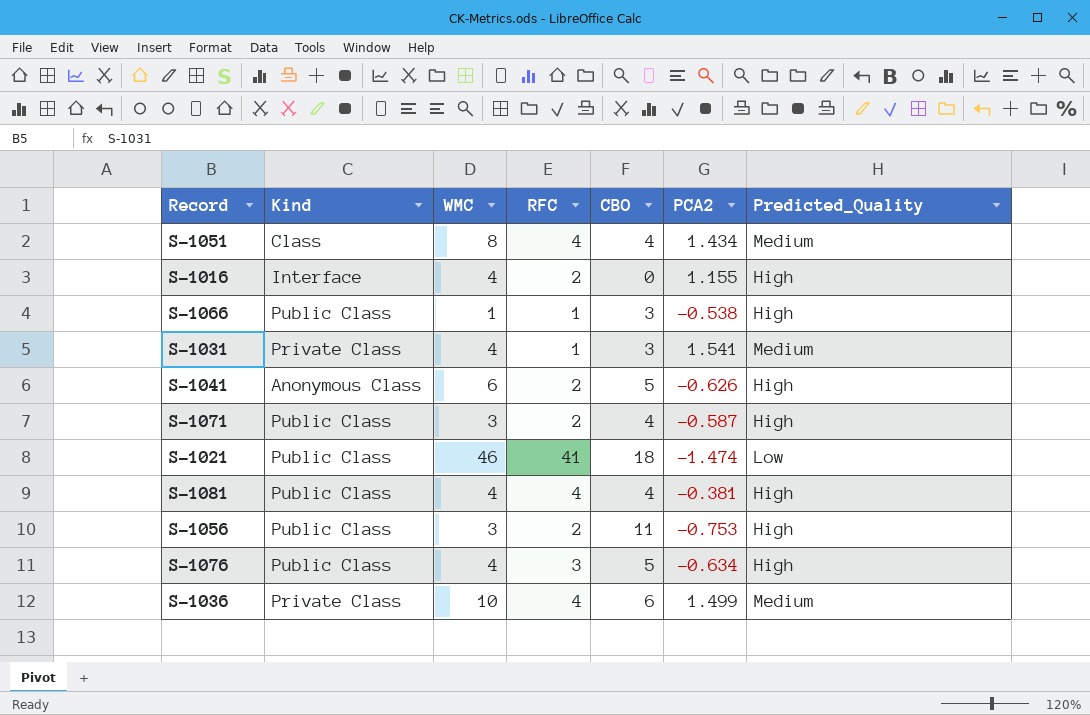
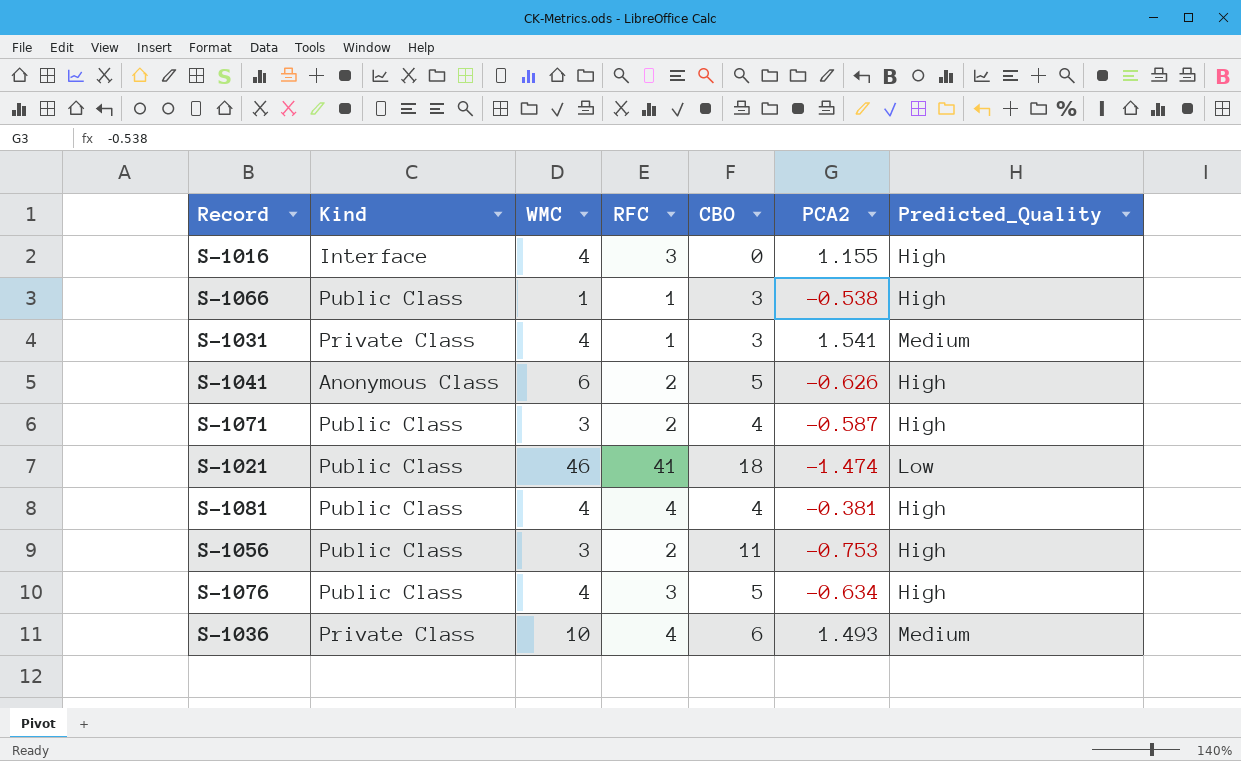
row S-1051: Class | 8 | 4 | 4 | 1.434 | Medium -> none
S-1016 | RFC: 2 -> 3
S-1036 | PCA2: 1.499 -> 1.493

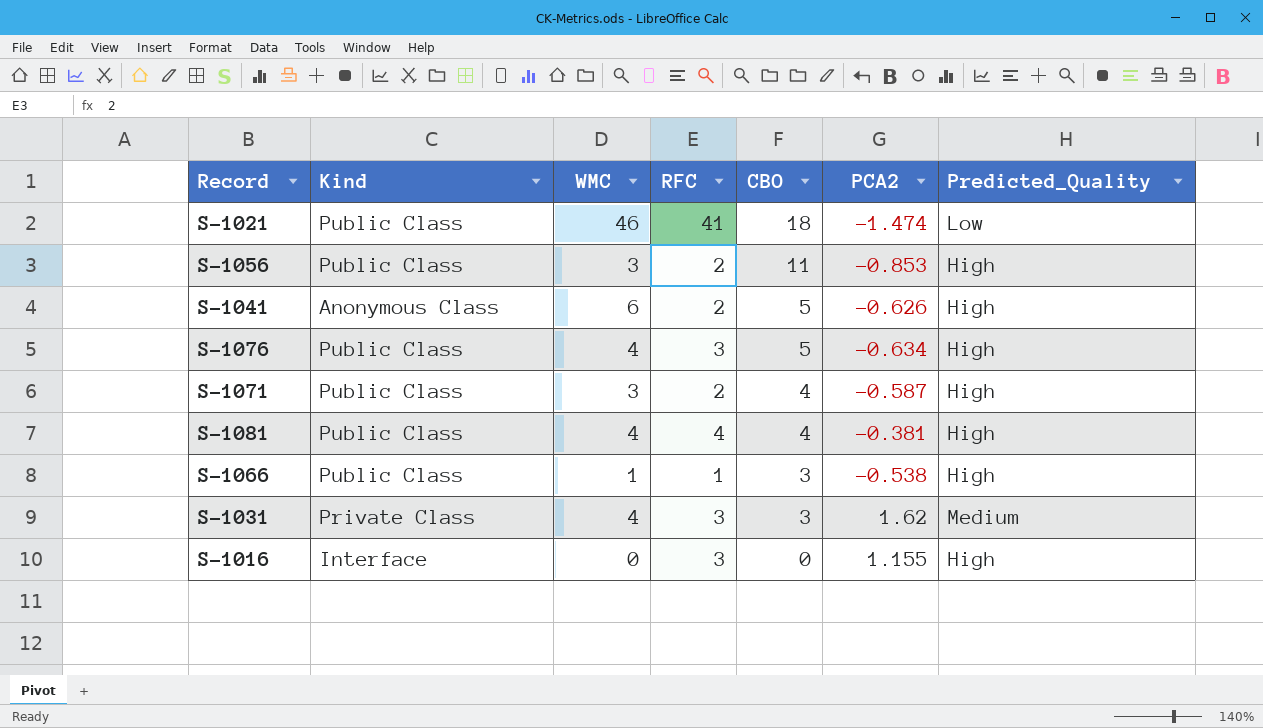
row order: none -> CBO descending
row S-1036: Private Class | 10 | 4 | 6 | 1.493 | Medium -> none
S-1056 | PCA2: -0.753 -> -0.853
S-1031 | RFC: 1 -> 3
S-1031 | PCA2: 1.541 -> 1.62
S-1016 | WMC: 4 -> 0

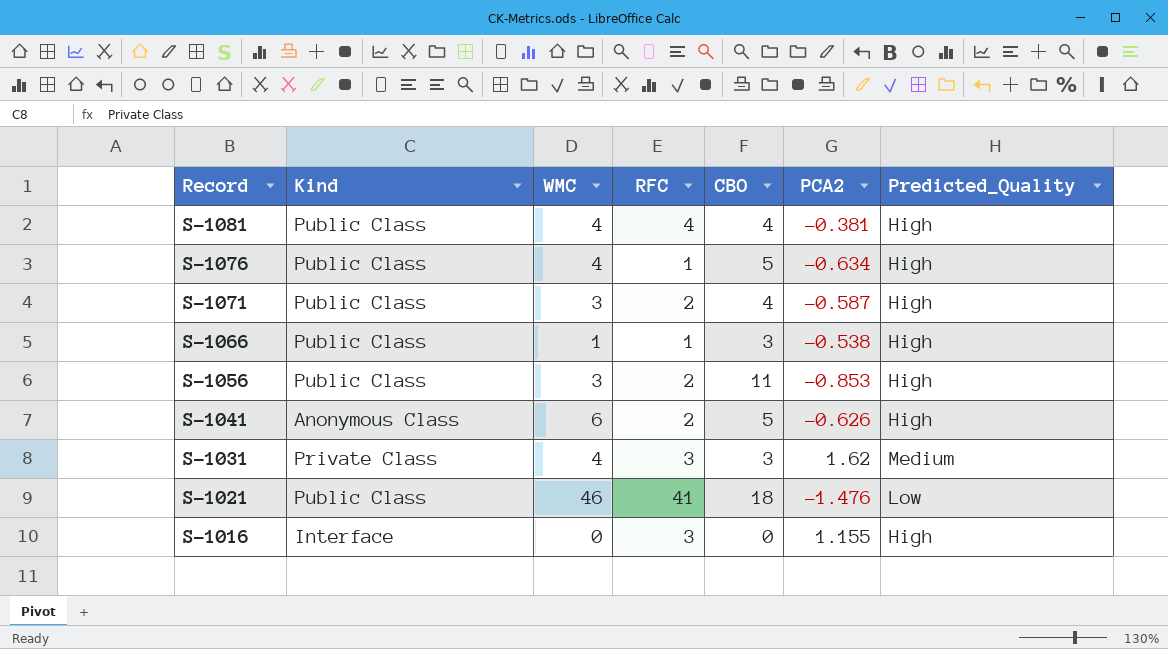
row order: CBO descending -> Record descending
S-1076 | RFC: 3 -> 1
S-1021 | PCA2: -1.474 -> -1.476

